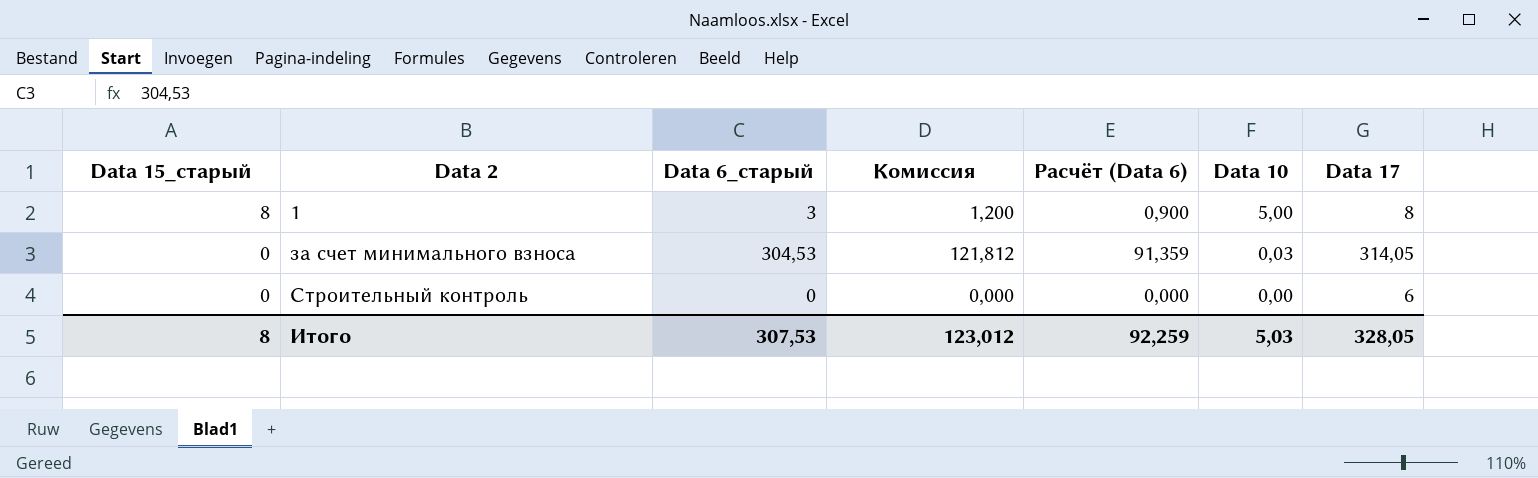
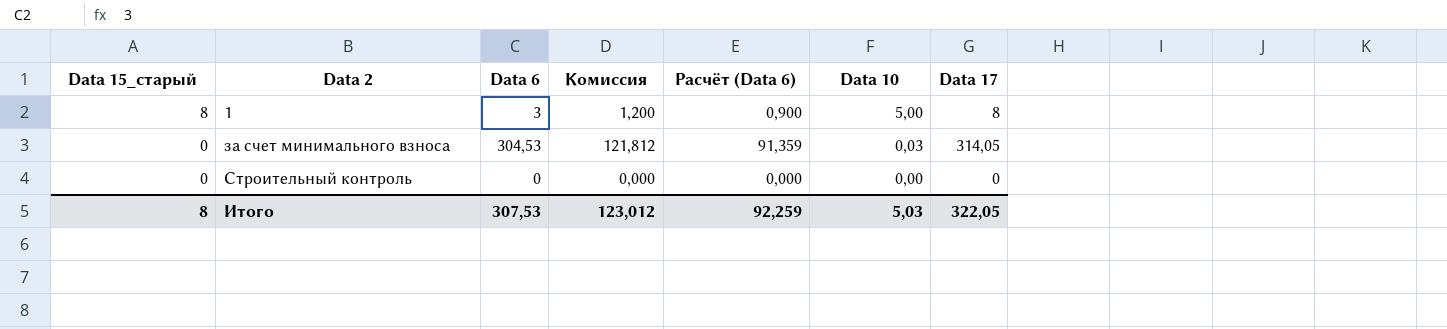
column name: Data 6_старый -> Data 6
Строительный контроль | Data 17: 6 -> 0
Итого | Data 17: 328,05 -> 322,05

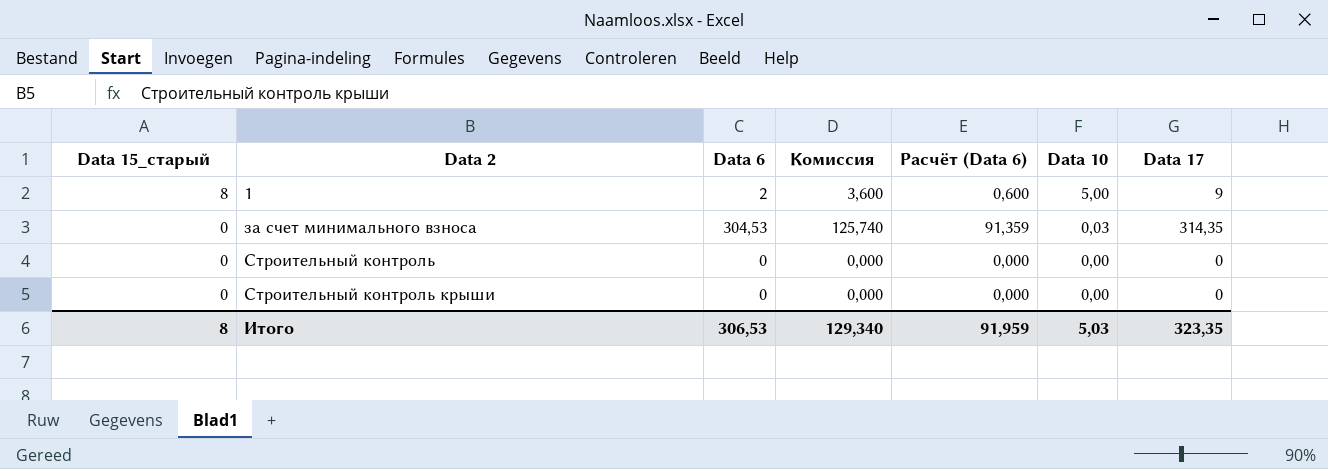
column Комиссия | formula: [Data 6] * 0,4 -> [Data 17] * 0,4
1 | Data 6: 3 -> 2
1 | Расчёт (Data 6): 0,900 -> 0,600
1 | Data 17: 8 -> 9
за счет минимального взноса | Data 17: 314,05 -> 314,35
row Строительный контроль крыши: none -> 0 | 0 | 0,000 | 0,000 | 0,00 | 0
Итого | Data 6: 307,53 -> 306,53
Итого | Комиссия: 123,012 -> 129,340
Итого | Расчёт (Data 6): 92,259 -> 91,959
Итого | Data 17: 322,05 -> 323,35

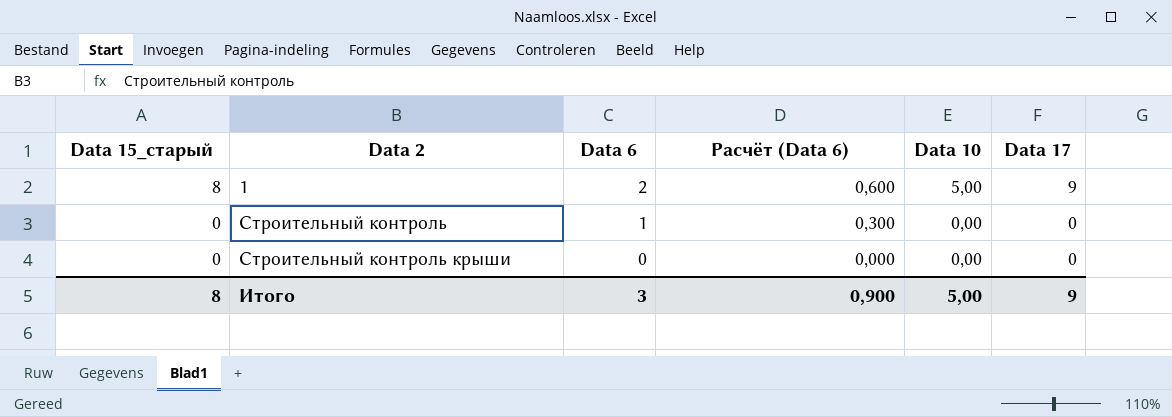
column Комиссия | formula: [Data 17] * 0,4 -> none
row за счет минимального взноса: 0 | 304,53 | 125,740 | 91,359 | 0,03 | 314,35 -> none
Строительный контроль | Data 6: 0 -> 1
Строительный контроль | Расчёт (Data 6): 0,000 -> 0,300
Итого | Data 6: 306,53 -> 3
Итого | Расчёт (Data 6): 91,959 -> 0,900
Итого | Data 10: 5,03 -> 5,00
Итого | Data 17: 323,35 -> 9

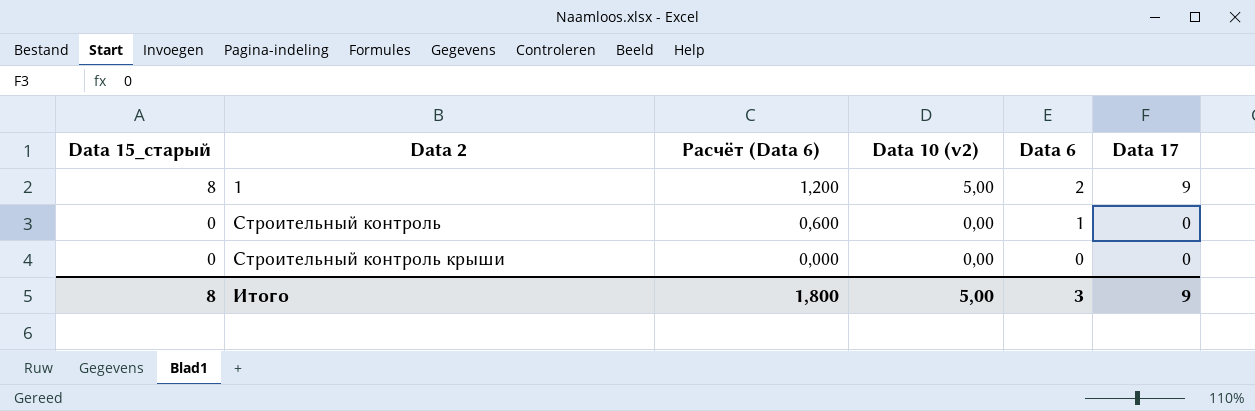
column Расчёт (Data 6) | formula: [Data 6] * 0,3 -> [Data 6] * 0,6
column name: Data 10 -> Data 10 (v2)
column Data 6 | position: 3 -> 5
Итого | Расчёт (Data 6): 0,900 -> 1,800

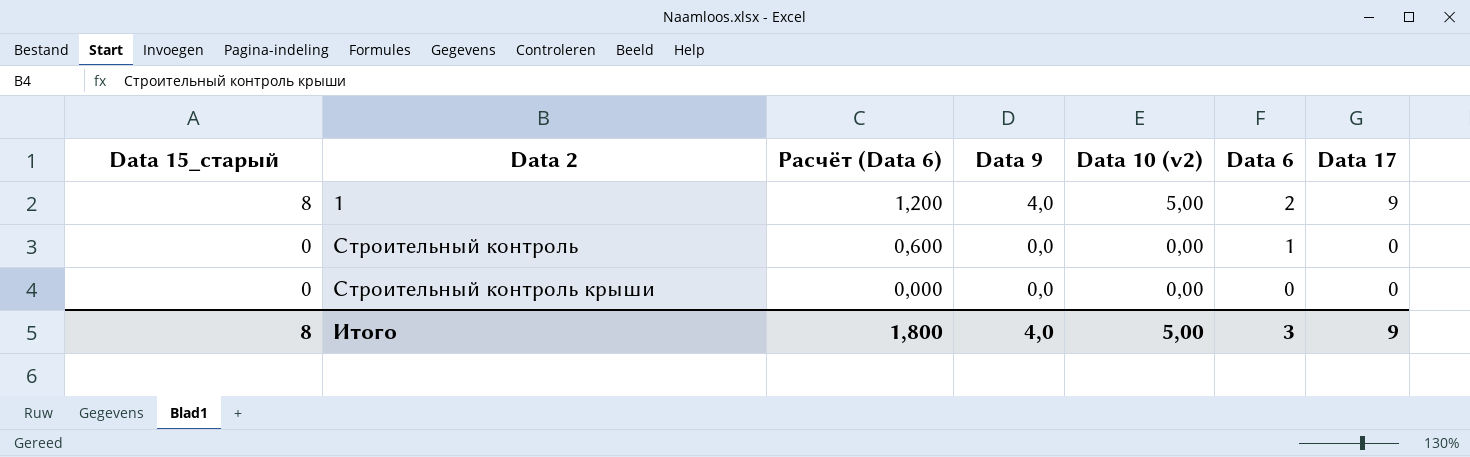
column Data 9 | position: none -> 4

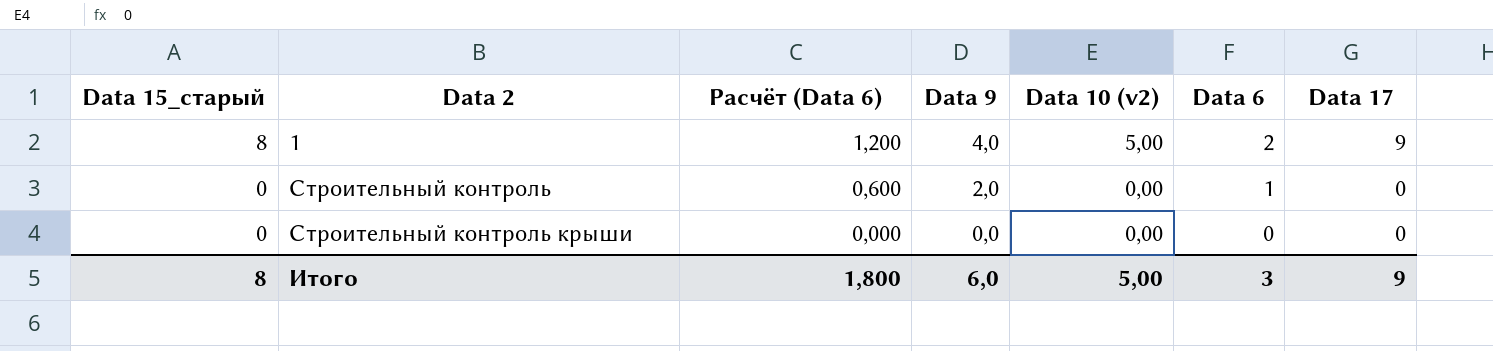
Строительный контроль | Data 9: 0,0 -> 2,0
Итого | Data 9: 4,0 -> 6,0

